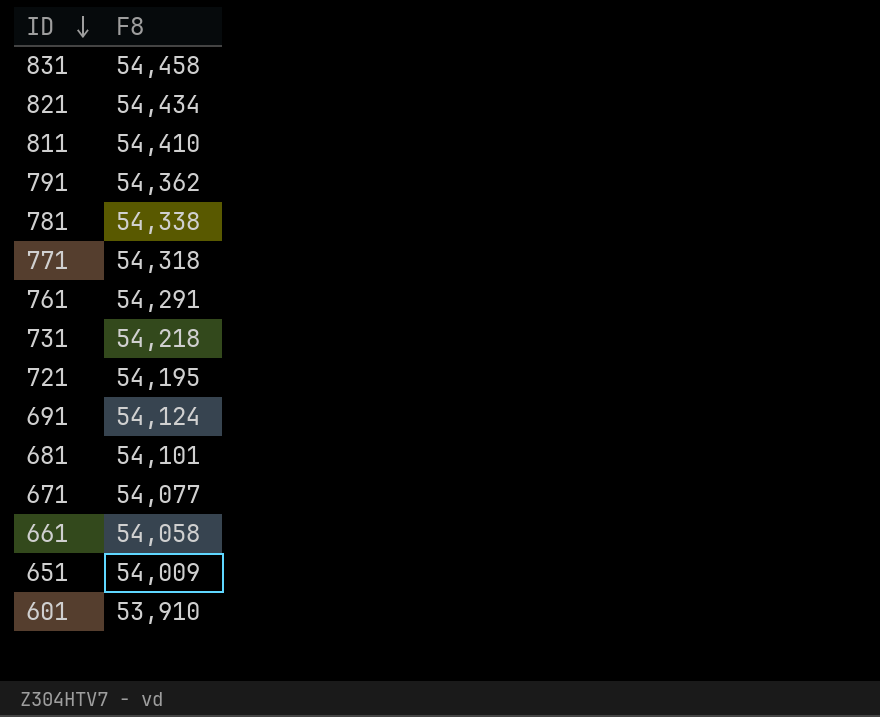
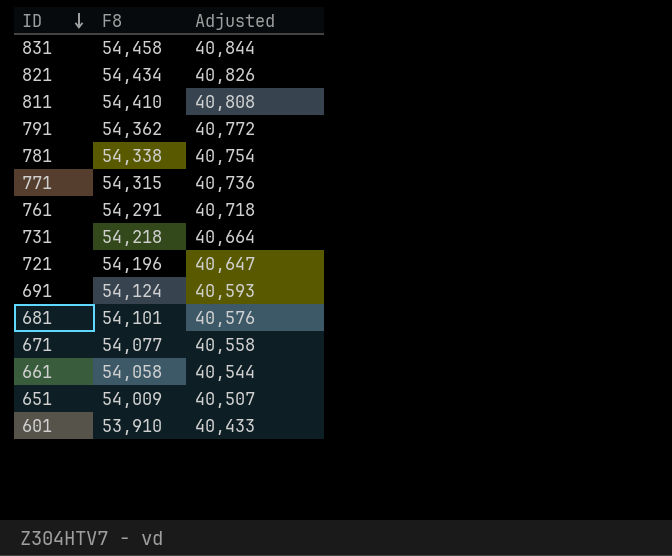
column Adjusted | formula: none -> [F8] * 0.75
771 | F8: 54,318 -> 54,315
721 | F8: 54,195 -> 54,196

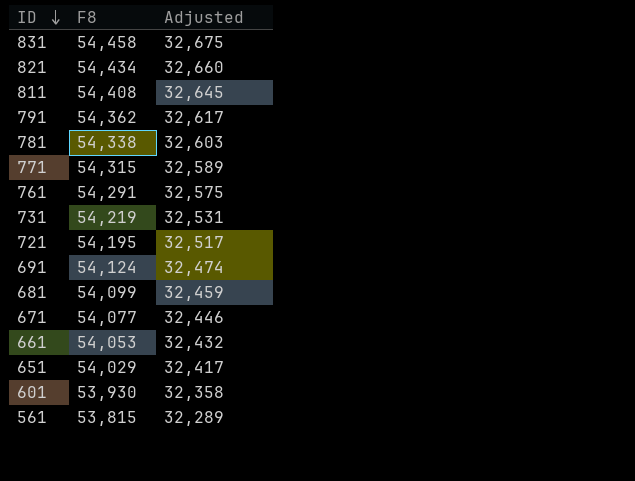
column Adjusted | formula: [F8] * 0.75 -> [F8] * 0.6
811 | F8: 54,410 -> 54,408
731 | F8: 54,218 -> 54,219
721 | F8: 54,196 -> 54,195
681 | F8: 54,101 -> 54,099
661 | F8: 54,058 -> 54,053
651 | F8: 54,009 -> 54,029
601 | F8: 53,910 -> 53,930
row 561: none -> 53,815 | 32,289

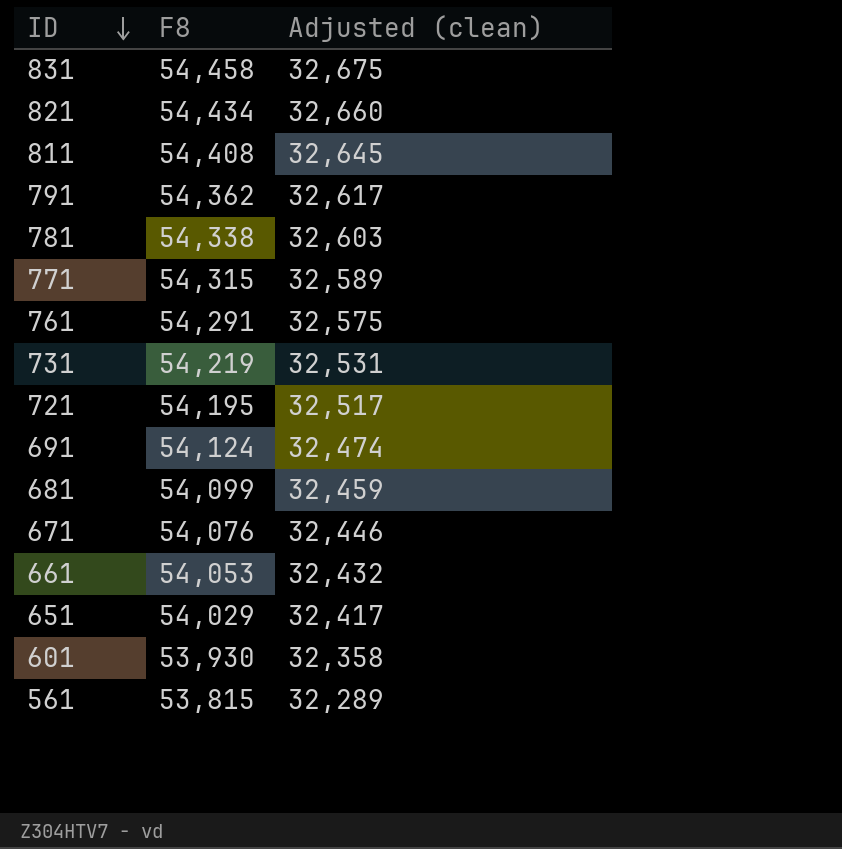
column name: Adjusted -> Adjusted (clean)
671 | F8: 54,077 -> 54,076

